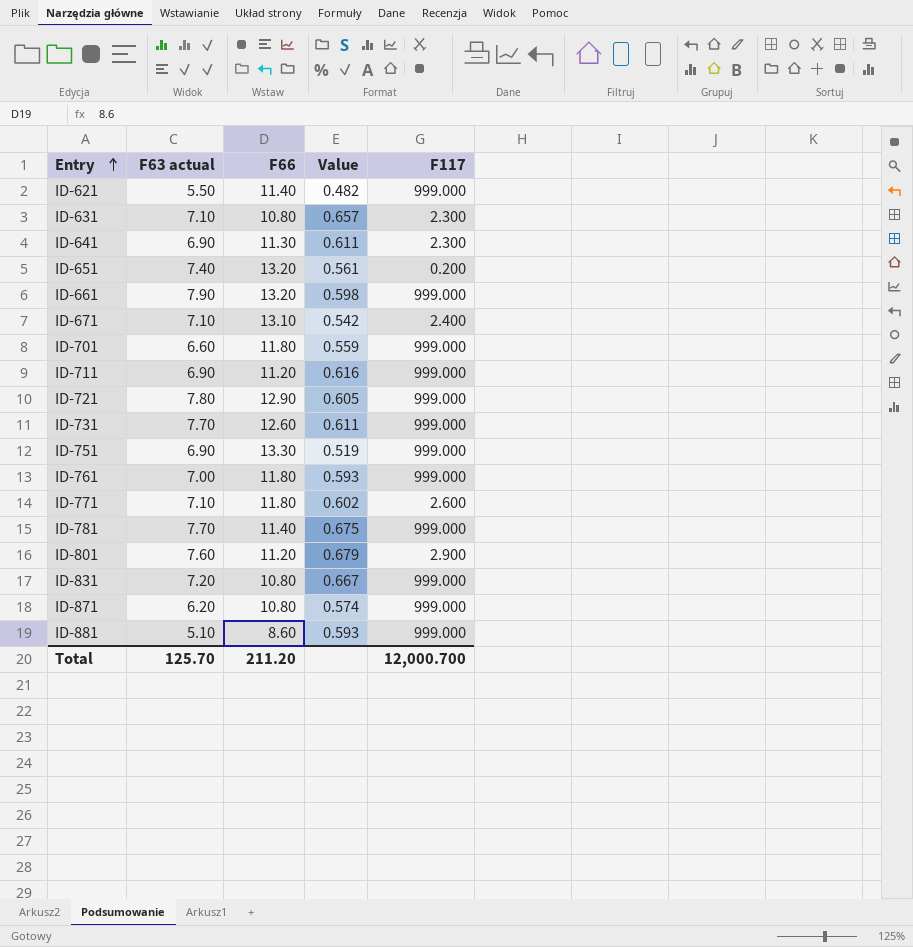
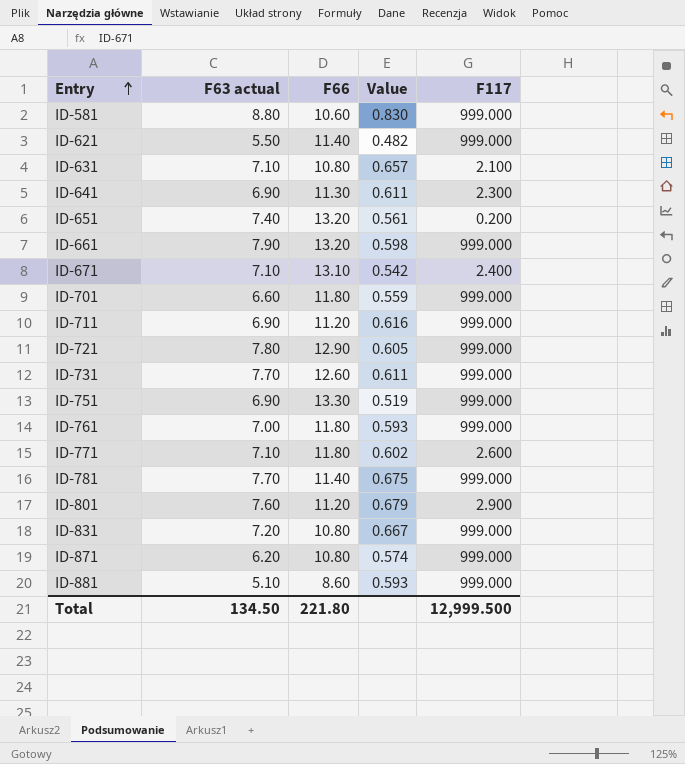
row ID-581: none -> 8.80 | 10.60 | 0.830 | 999.000
ID-631 | F117: 2.300 -> 2.100
Total | F63 actual: 125.70 -> 134.50
Total | F66: 211.20 -> 221.80
Total | F117: 12,000.700 -> 12,999.500

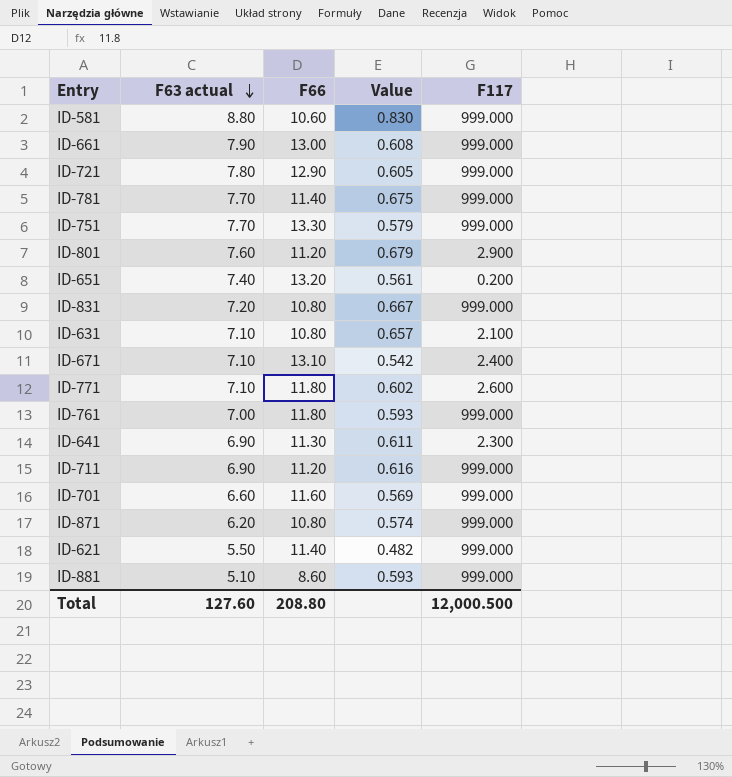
row order: Entry ascending -> F63 actual descending
row ID-731: 7.70 | 12.60 | 0.611 | 999.000 -> none
ID-661 | F66: 13.20 -> 13.00
ID-661 | Value: 0.598 -> 0.608
ID-751 | F63 actual: 6.90 -> 7.70
ID-751 | Value: 0.519 -> 0.579
ID-701 | F66: 11.80 -> 11.60
ID-701 | Value: 0.559 -> 0.569
Total | F63 actual: 134.50 -> 127.60
Total | F66: 221.80 -> 208.80
Total | F117: 12,999.500 -> 12,000.500

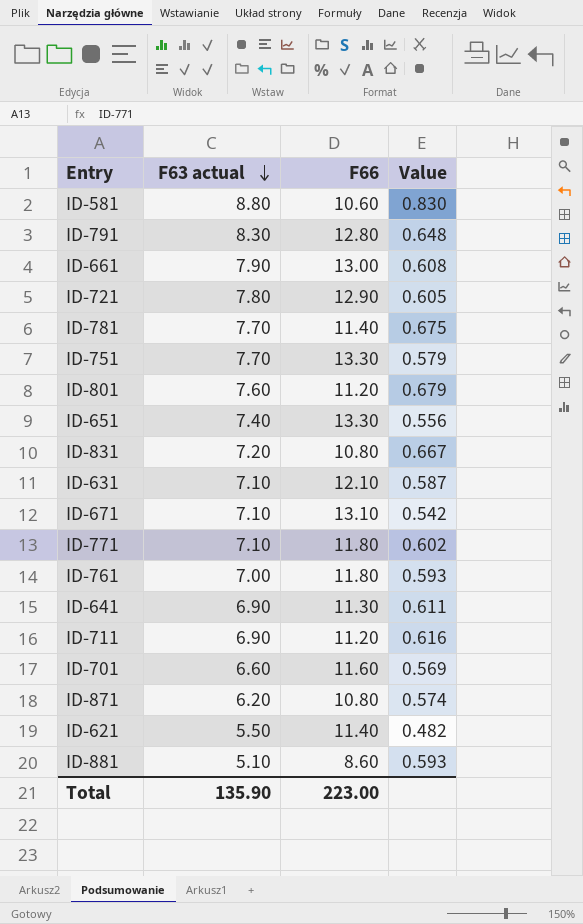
column F117 | position: 5 -> none
row ID-791: none -> 8.30 | 12.80 | 0.648
ID-651 | F66: 13.20 -> 13.30
ID-651 | Value: 0.561 -> 0.556
ID-631 | F66: 10.80 -> 12.10
ID-631 | Value: 0.657 -> 0.587
Total | F63 actual: 127.60 -> 135.90
Total | F66: 208.80 -> 223.00

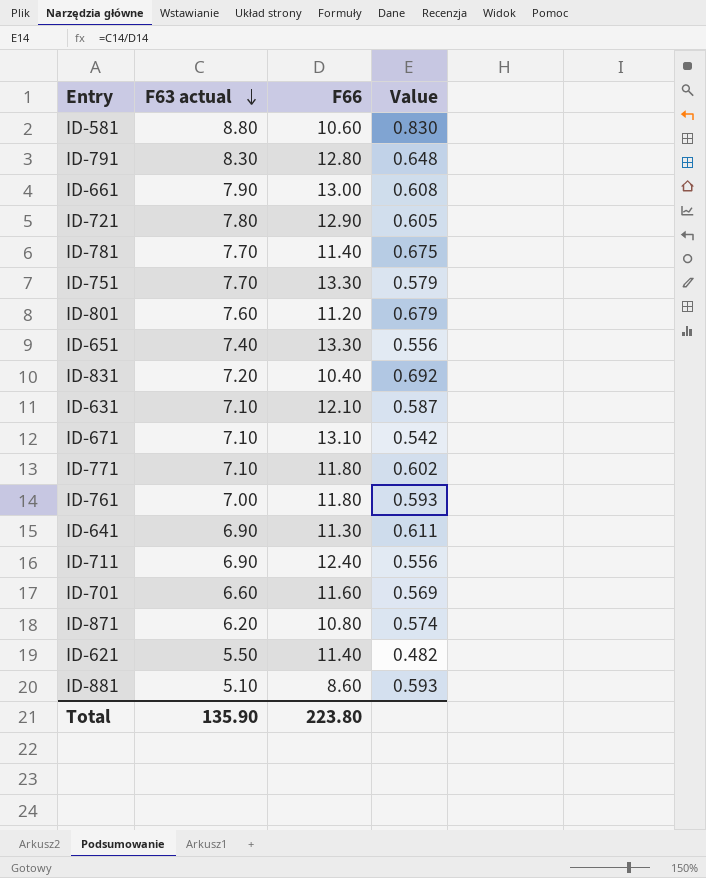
ID-831 | F66: 10.80 -> 10.40
ID-831 | Value: 0.667 -> 0.692
ID-711 | F66: 11.20 -> 12.40
ID-711 | Value: 0.616 -> 0.556
Total | F66: 223.00 -> 223.80

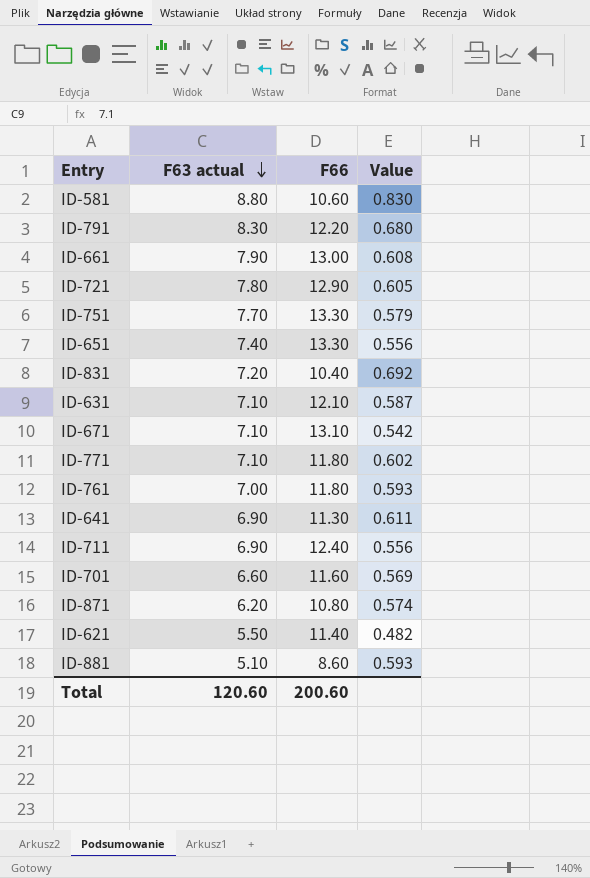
row ID-781: 7.70 | 11.40 | 0.675 -> none
row ID-801: 7.60 | 11.20 | 0.679 -> none
ID-791 | F66: 12.80 -> 12.20
ID-791 | Value: 0.648 -> 0.680
Total | F63 actual: 135.90 -> 120.60
Total | F66: 223.80 -> 200.60

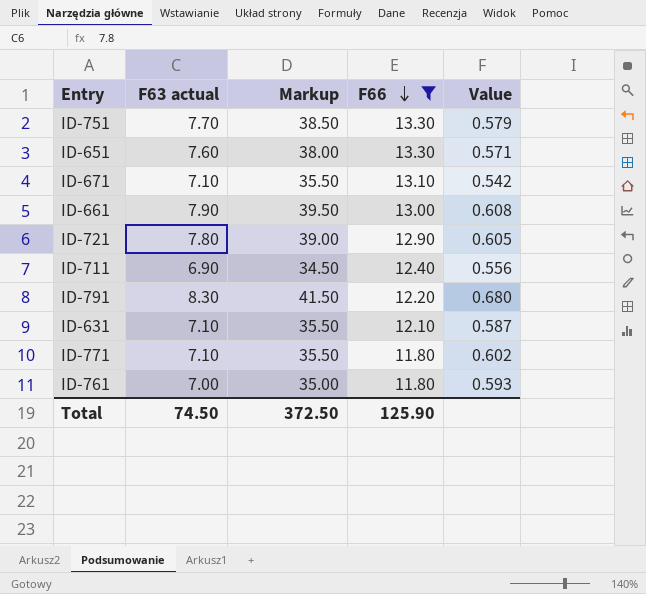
filter: none -> F66 >= 11.80
row order: F63 actual descending -> F66 descending
column Markup | formula: none -> [F63 actual] * 5
ID-651 | F63 actual: 7.40 -> 7.60
ID-651 | Value: 0.556 -> 0.571
Total | F63 actual: 120.60 -> 74.50
Total | F66: 200.60 -> 125.90

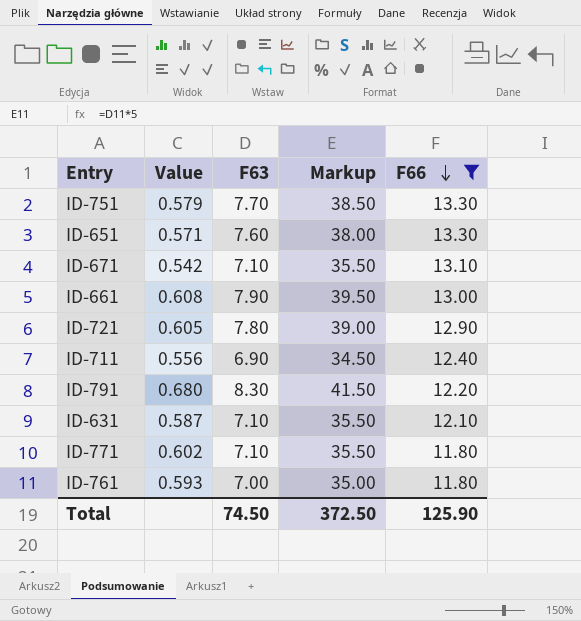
column Value | position: 5 -> 2
column name: F63 actual -> F63

